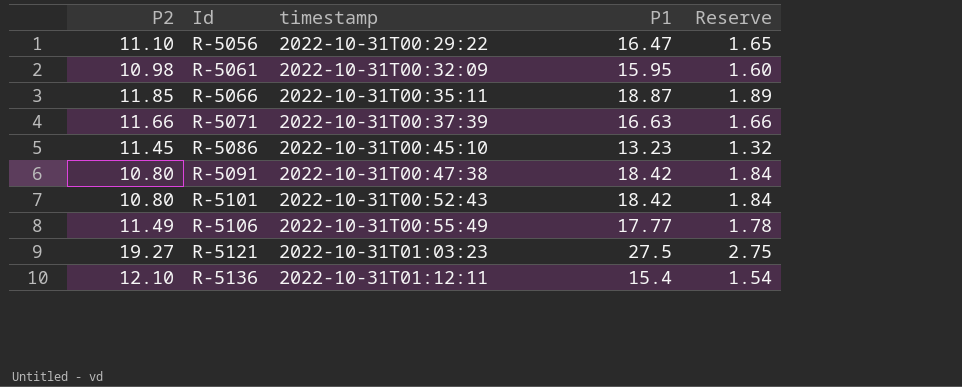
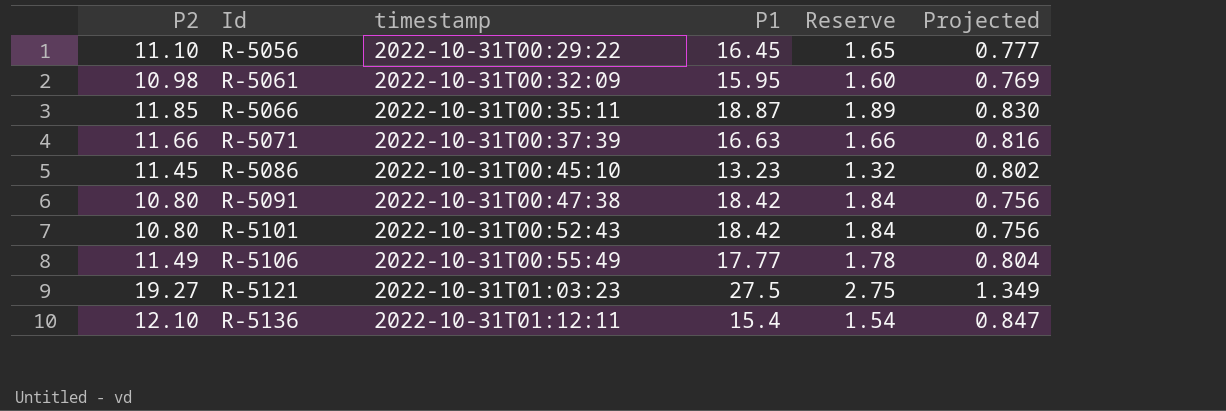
column Projected | formula: none -> [P2] * 0.07
R-5056 | P1: 16.47 -> 16.45

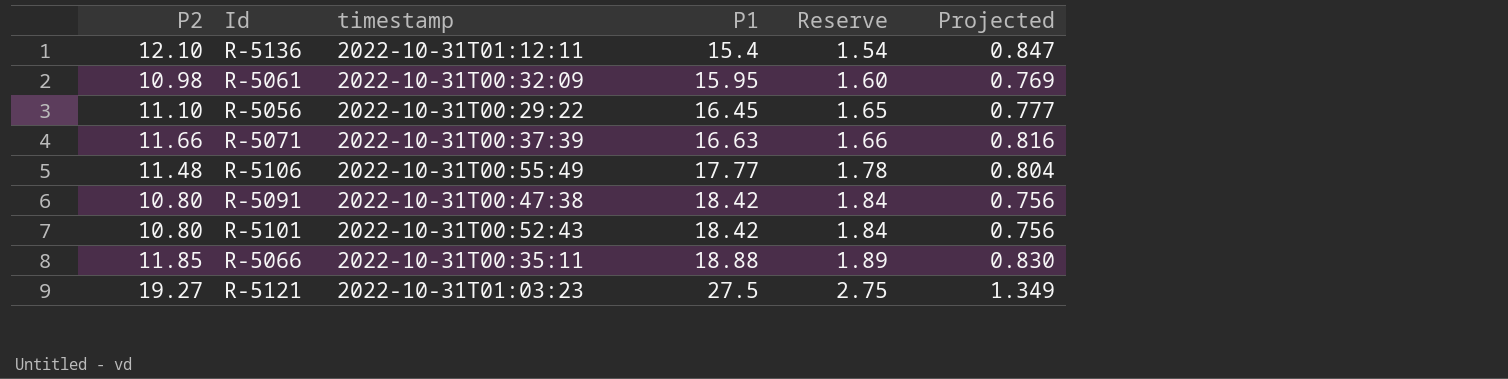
row order: Id ascending -> P1 ascending
row R-5086: 11.45 | 2022-10-31T00:45:10 | 13.23 | 1.32 | 0.802 -> none
R-5106 | P2: 11.49 -> 11.48
R-5066 | P1: 18.87 -> 18.88

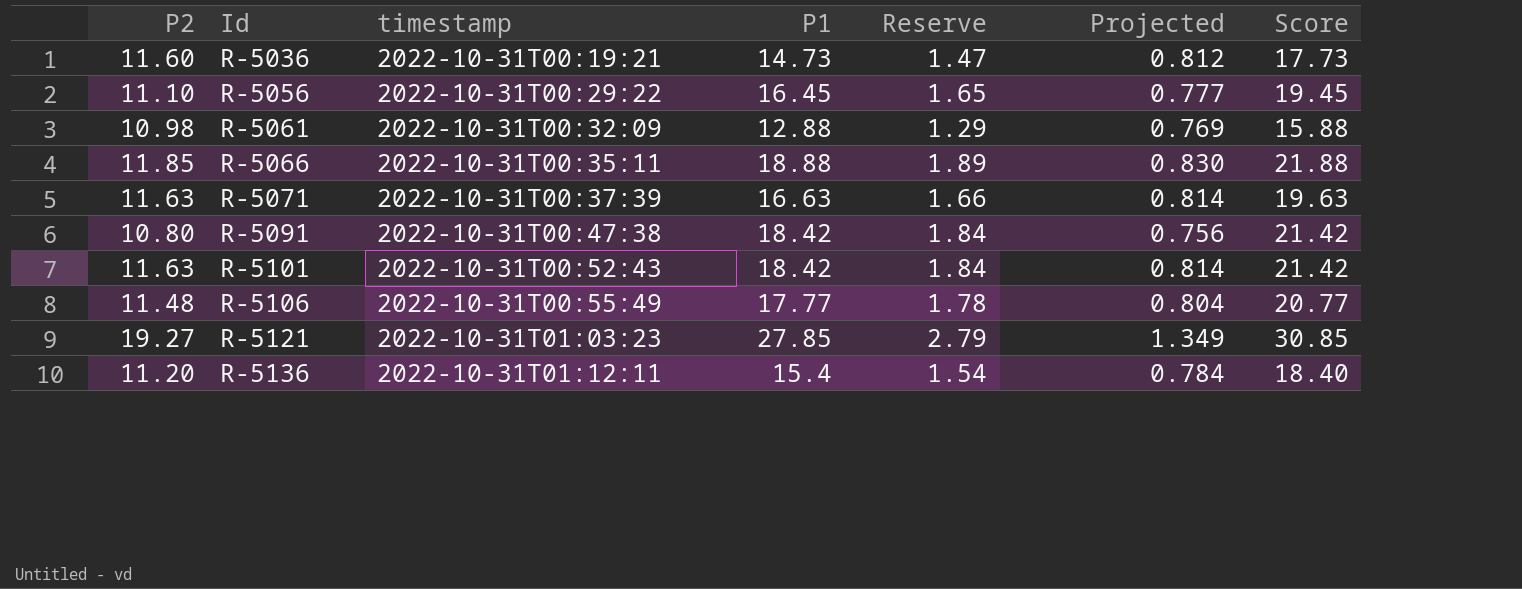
row order: P1 ascending -> Id ascending
column Score | formula: none -> [P1] + 3
row R-5036: none -> 11.60 | 2022-10-31T00:19:21 | 14.73 | 1.47 | 0.812 | 17.73
R-5061 | P1: 15.95 -> 12.88
R-5061 | Reserve: 1.60 -> 1.29
R-5071 | P2: 11.66 -> 11.63
R-5071 | Projected: 0.816 -> 0.814
R-5101 | P2: 10.80 -> 11.63
R-5101 | Projected: 0.756 -> 0.814
R-5121 | P1: 27.5 -> 27.85
R-5121 | Reserve: 2.75 -> 2.79
R-5136 | P2: 12.10 -> 11.20
R-5136 | Projected: 0.847 -> 0.784

